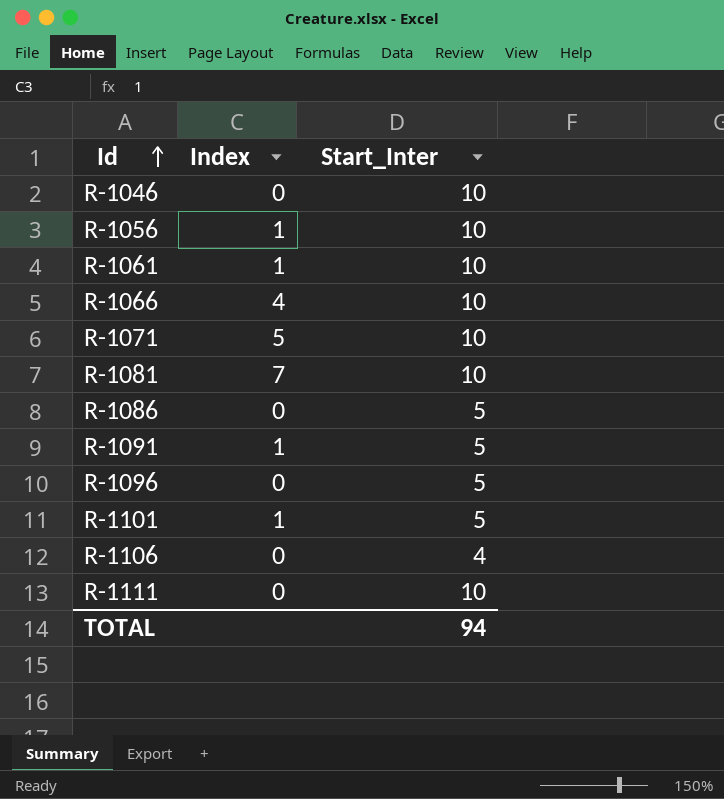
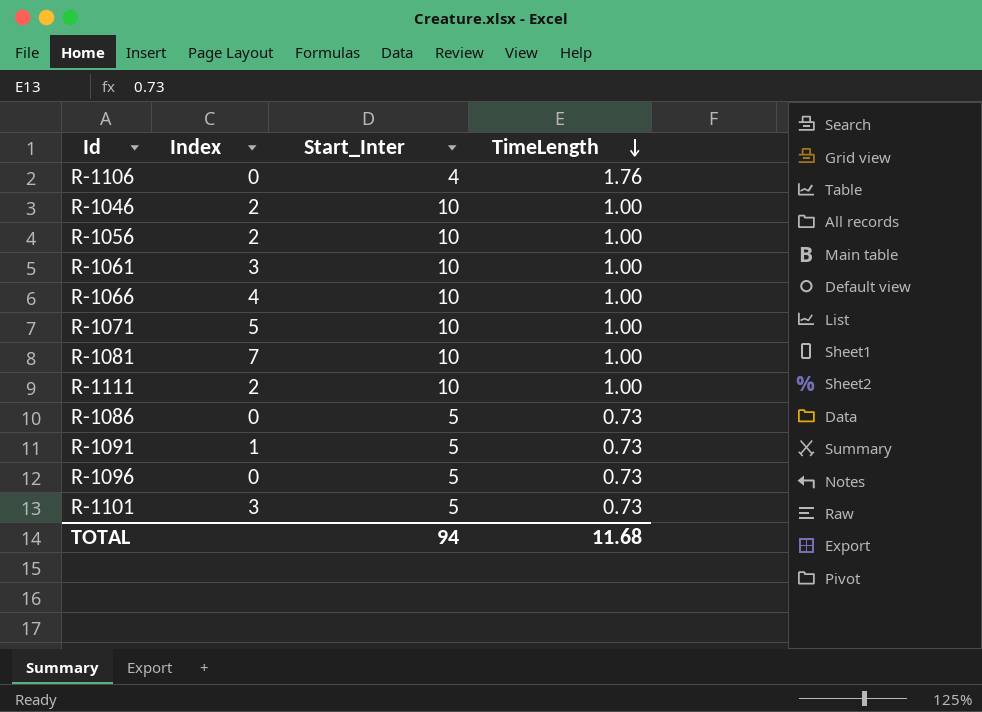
row order: Id ascending -> TimeLength descending
column TimeLength | position: none -> 4
R-1046 | Index: 0 -> 2
R-1056 | Index: 1 -> 2
R-1061 | Index: 1 -> 3
R-1111 | Index: 0 -> 2
R-1101 | Index: 1 -> 3

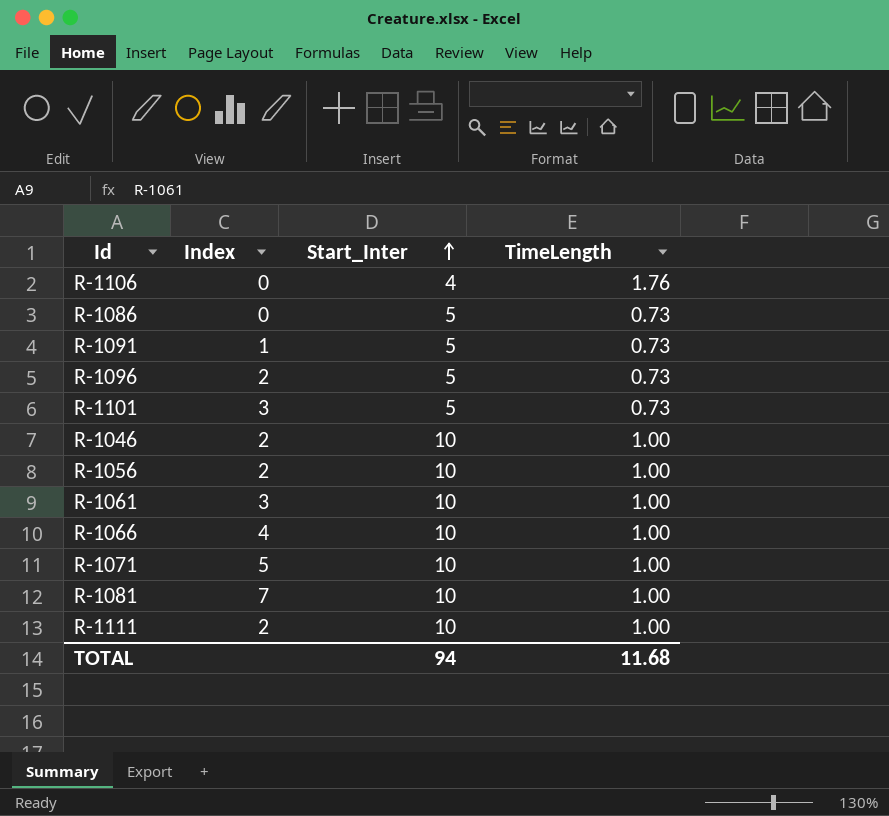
row order: TimeLength descending -> Start_Inter ascending
R-1096 | Index: 0 -> 2

